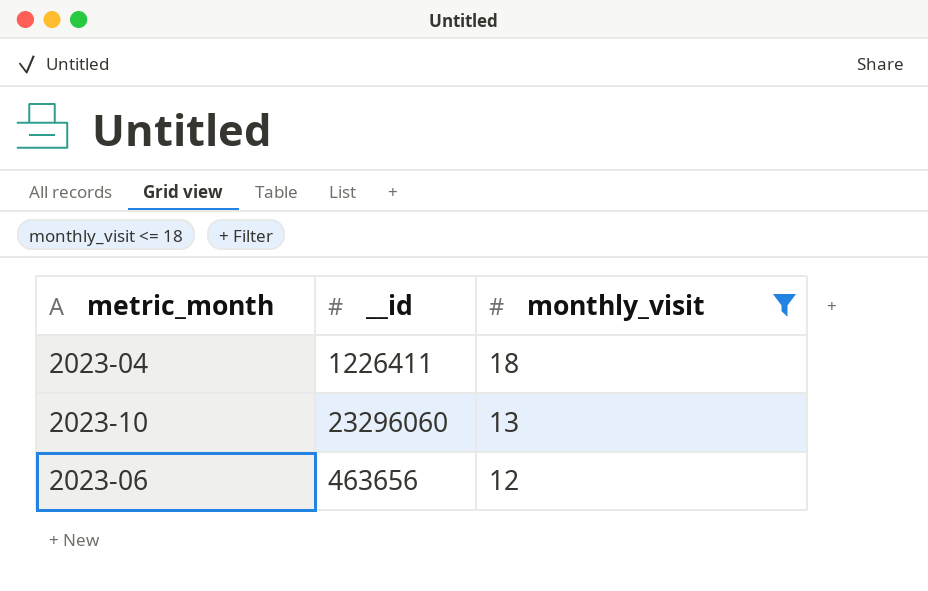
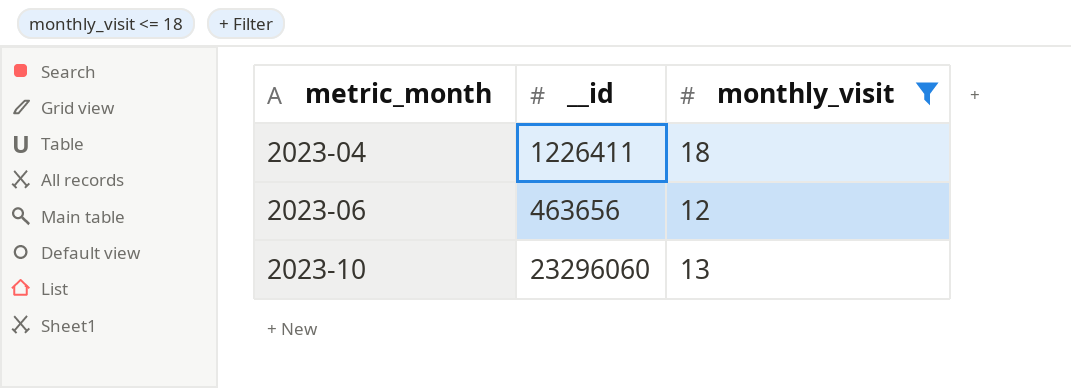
row order: monthly_visit descending -> metric_month ascending

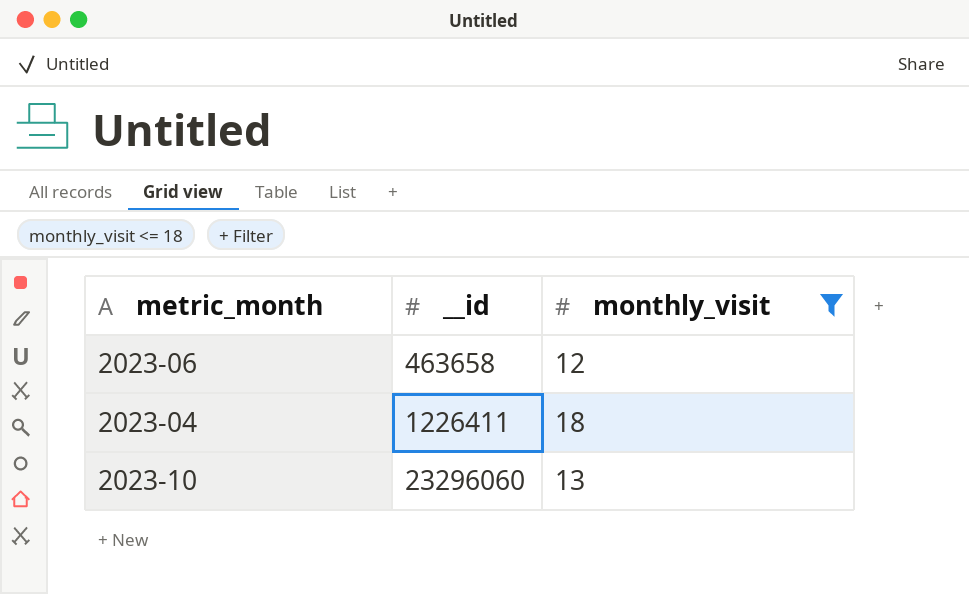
row order: metric_month ascending -> __id ascending
2023-06 | __id: 463656 -> 463658

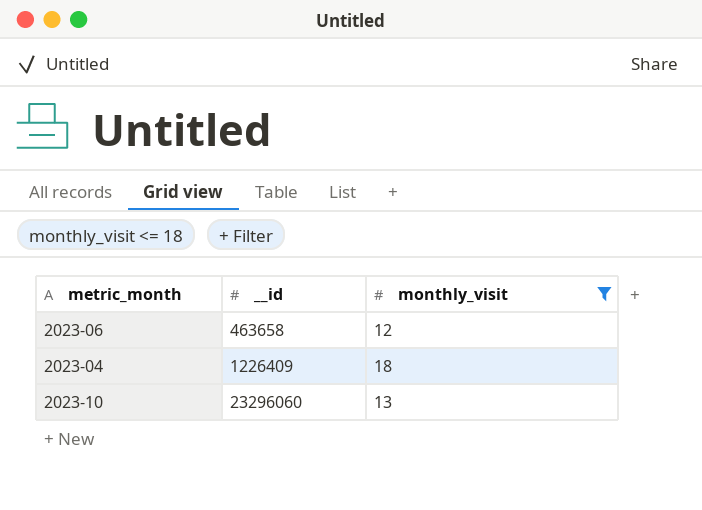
2023-04 | __id: 1226411 -> 1226409

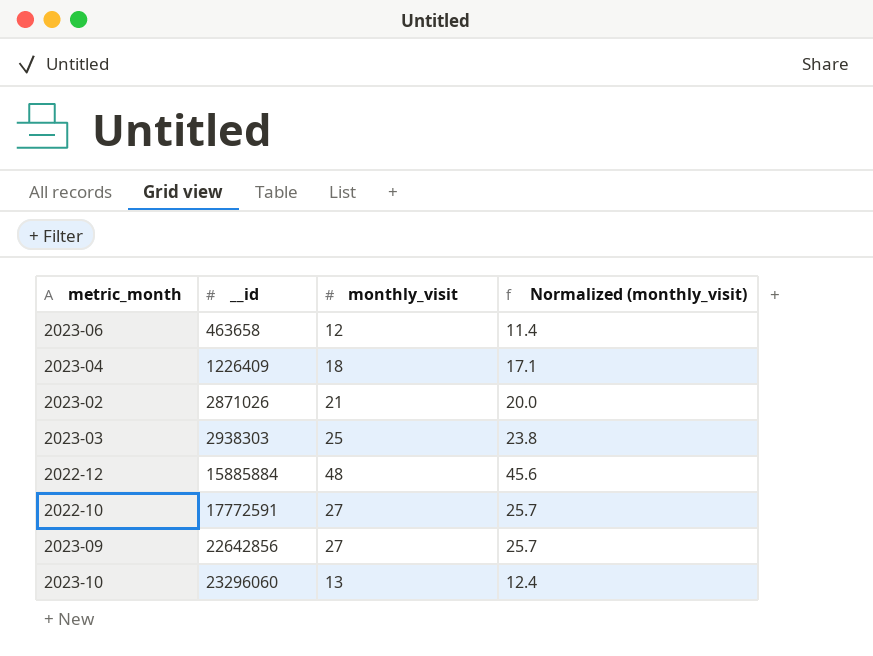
filter: monthly_visit <= 18 -> none
column Normalized (monthly_visit) | formula: none -> [monthly_visit] * 0.95

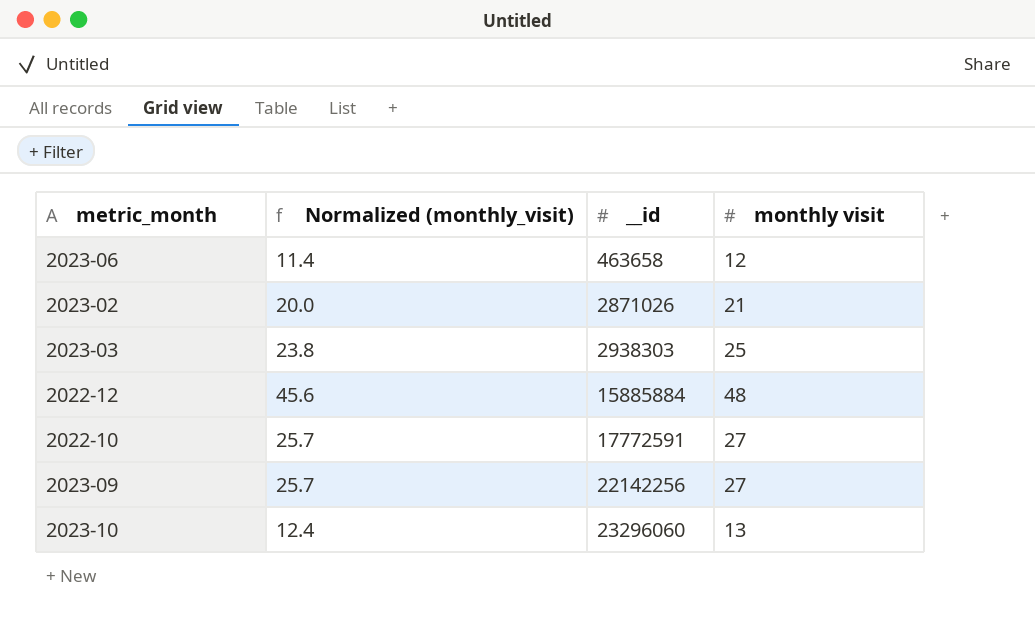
column Normalized (monthly_visit) | position: 4 -> 2
column name: monthly_visit -> monthly visit
row 2023-04: 1226409 | 18 | 17.1 -> none
2023-09 | __id: 22642856 -> 22142256

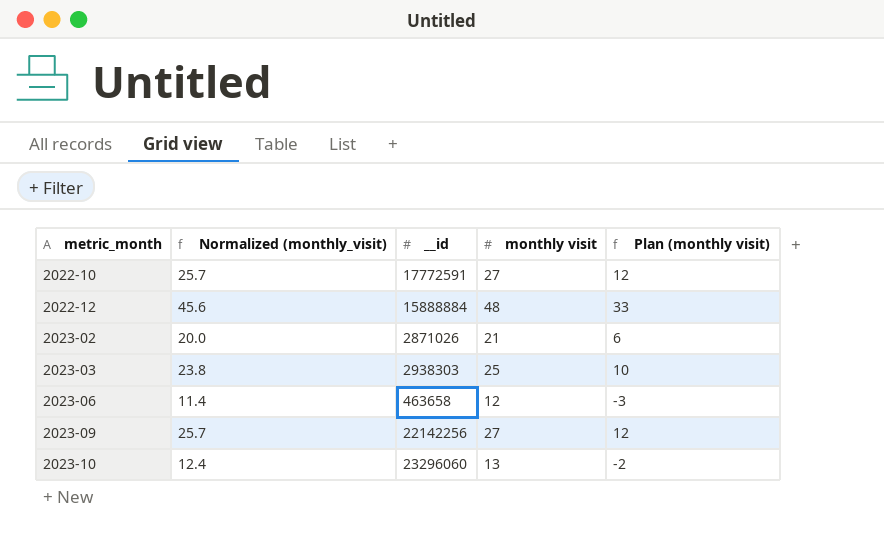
row order: __id ascending -> metric_month ascending
column Plan (monthly visit) | formula: none -> [monthly visit] - 15
2022-12 | __id: 15885884 -> 15888884

